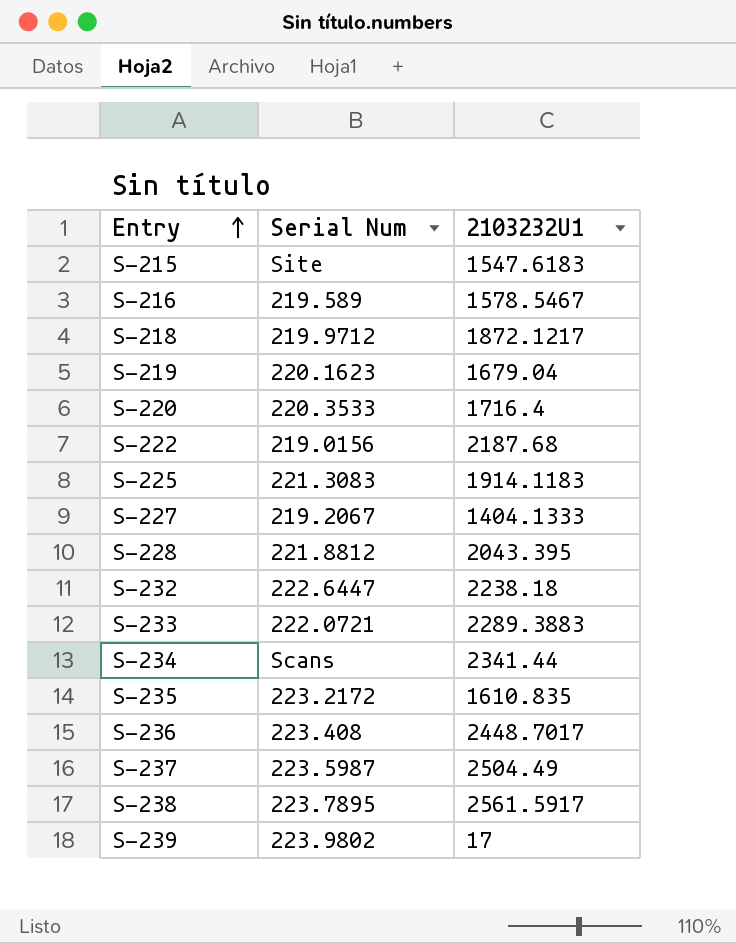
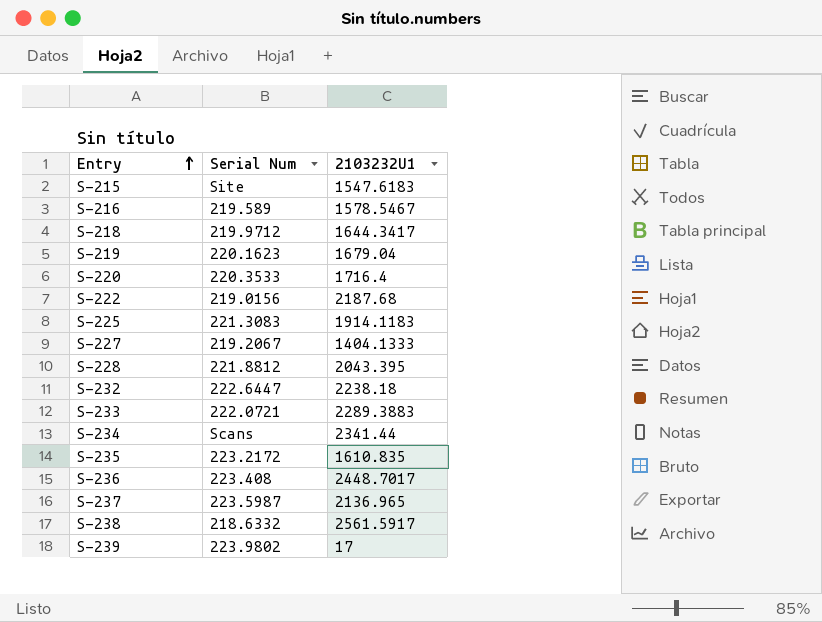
S-218 | 2103232U1: 1872.1217 -> 1644.3417
S-237 | 2103232U1: 2504.49 -> 2136.965
S-238 | Serial Num: 223.7895 -> 218.6332

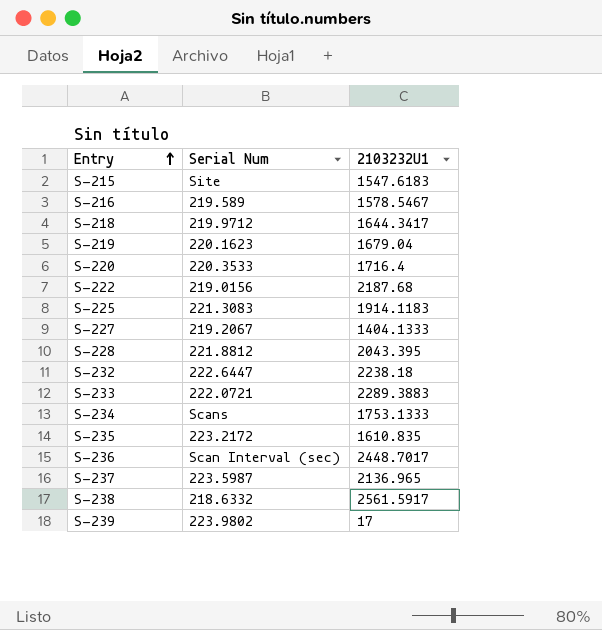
S-234 | 2103232U1: 2341.44 -> 1753.1333
S-236 | Serial Num: 223.408 -> Scan Interval (sec)

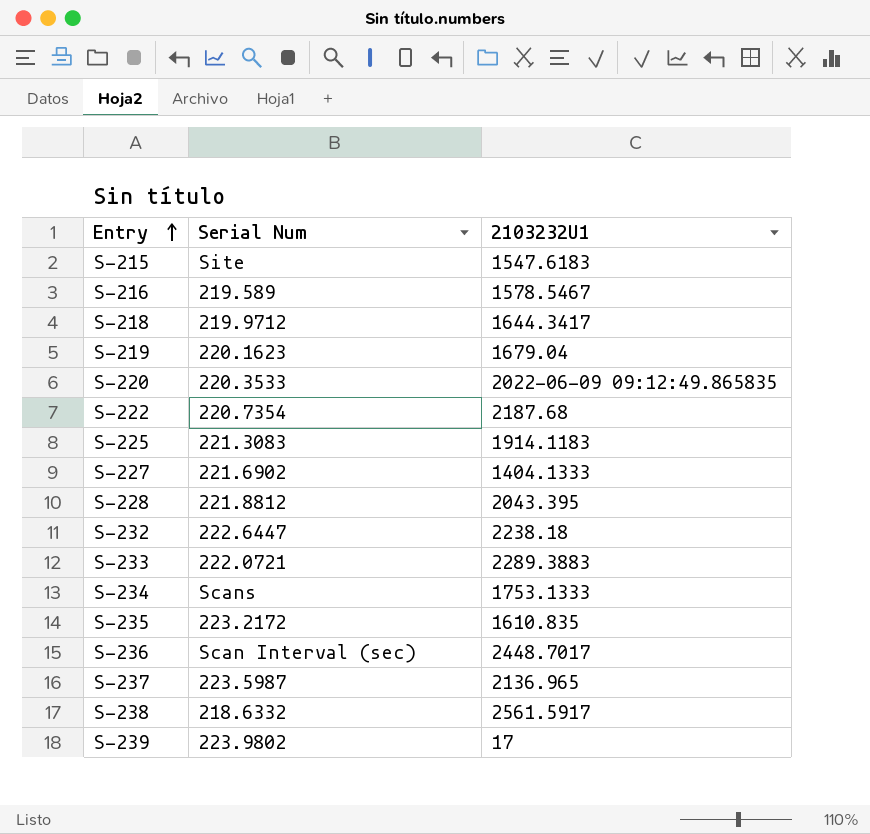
S-220 | 2103232U1: 1716.4 -> 2022-06-09 09:12:49.865835
S-222 | Serial Num: 219.0156 -> 220.7354
S-227 | Serial Num: 219.2067 -> 221.6902

